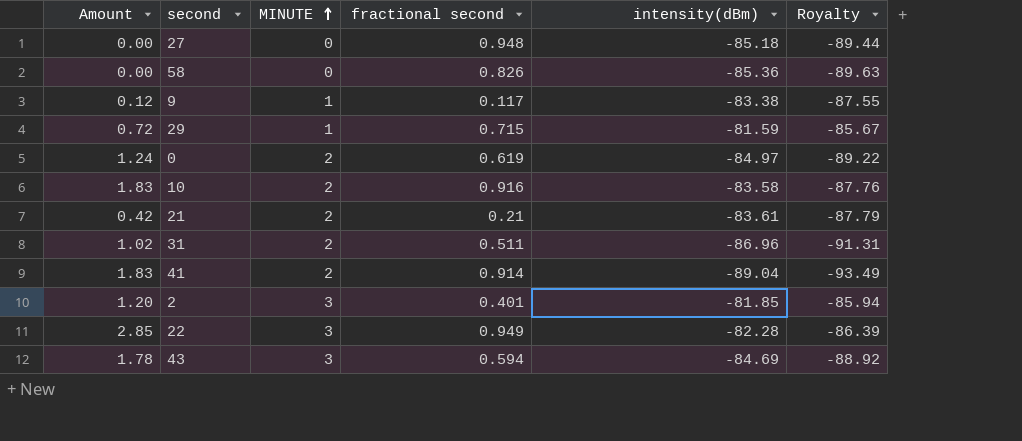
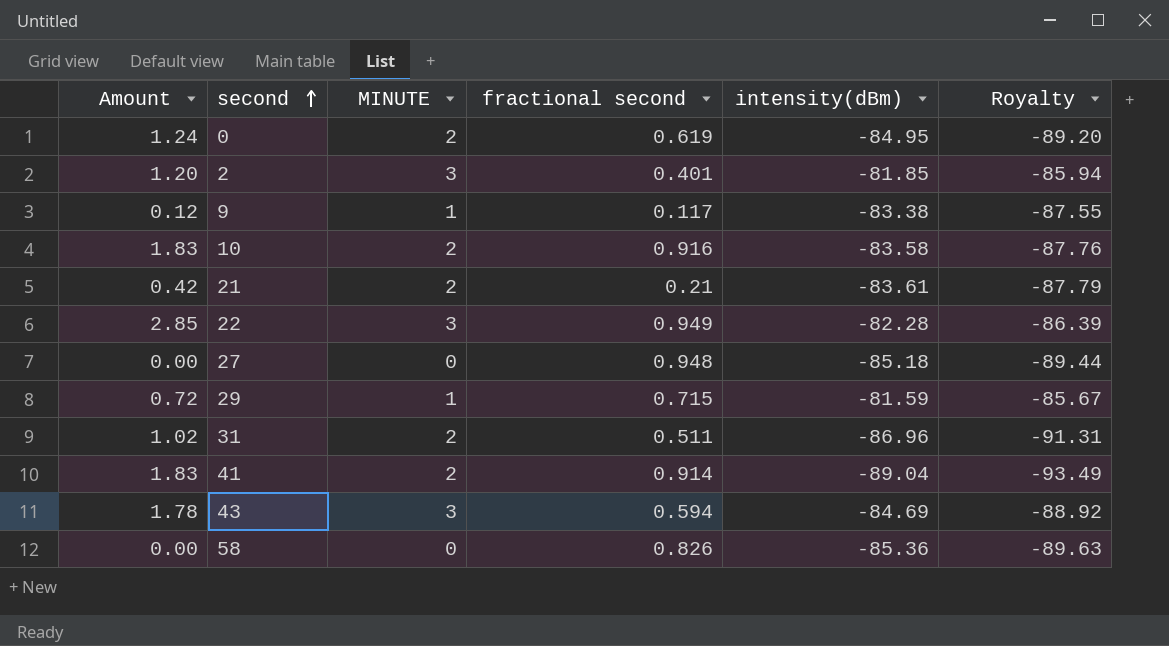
row order: MINUTE ascending -> second ascending
0 | intensity(dBm): -84.97 -> -84.95
0 | Royalty: -89.22 -> -89.20

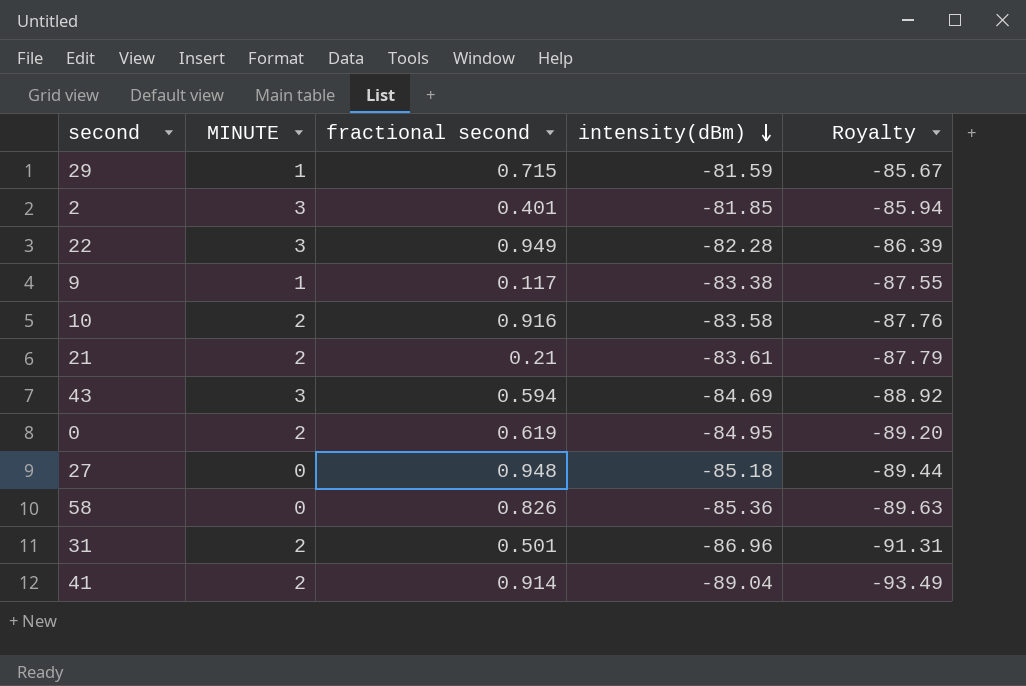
row order: second ascending -> intensity(dBm) descending
column Amount | formula: [MINUTE] * [fractional second] -> none
31 | fractional second: 0.511 -> 0.501

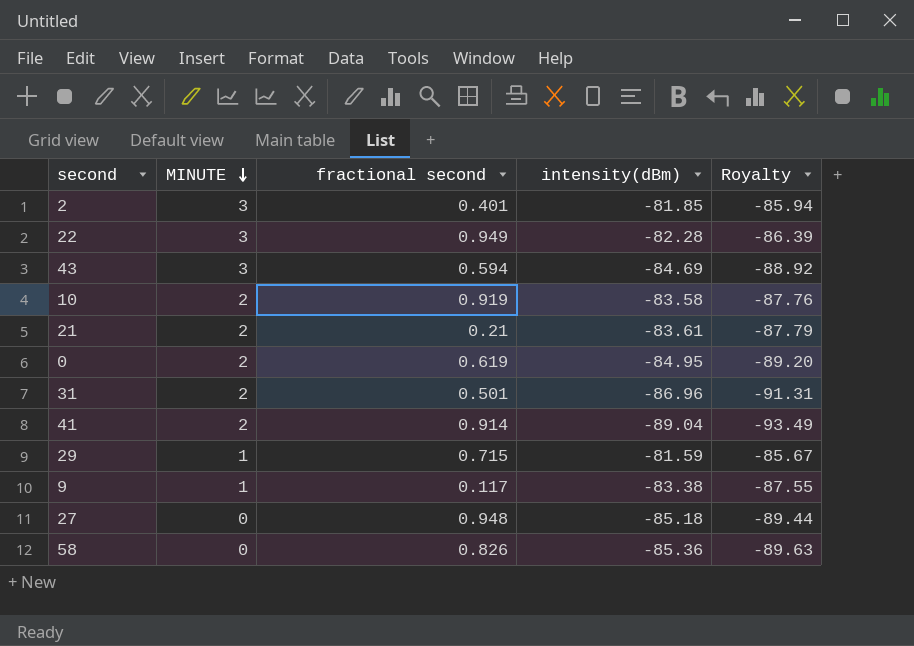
row order: intensity(dBm) descending -> MINUTE descending
10 | fractional second: 0.916 -> 0.919

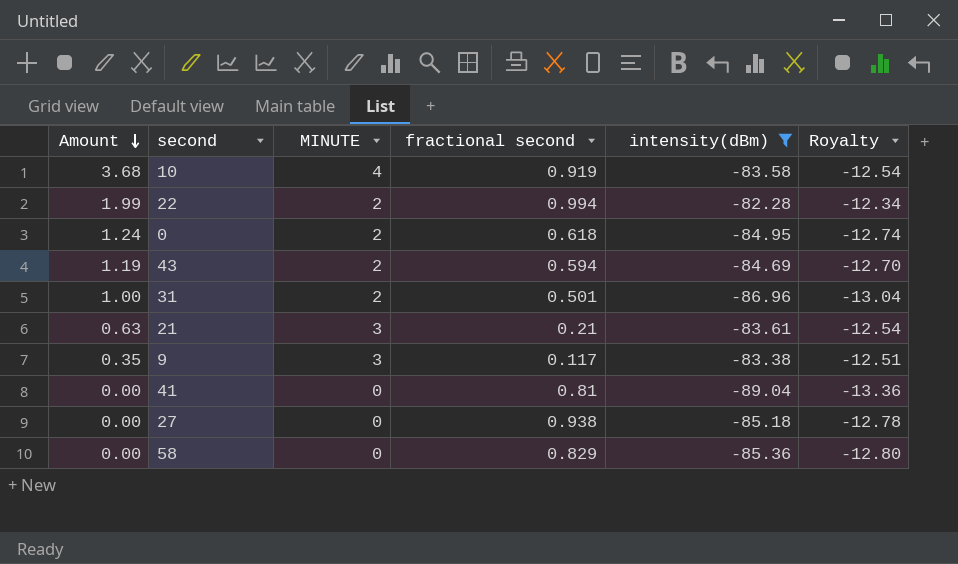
filter: none -> intensity(dBm) <= -82.28
row order: MINUTE descending -> Amount descending
column Amount | formula: none -> [MINUTE] * [fractional second]
column Royalty | formula: [intensity(dBm)] * 1.05 -> [intensity(dBm)] * 0.15
10 | MINUTE: 2 -> 4
22 | MINUTE: 3 -> 2
22 | fractional second: 0.949 -> 0.994
0 | fractional second: 0.619 -> 0.618
43 | MINUTE: 3 -> 2
21 | MINUTE: 2 -> 3
9 | MINUTE: 1 -> 3
41 | MINUTE: 2 -> 0
41 | fractional second: 0.914 -> 0.81
27 | fractional second: 0.948 -> 0.938
58 | fractional second: 0.826 -> 0.829

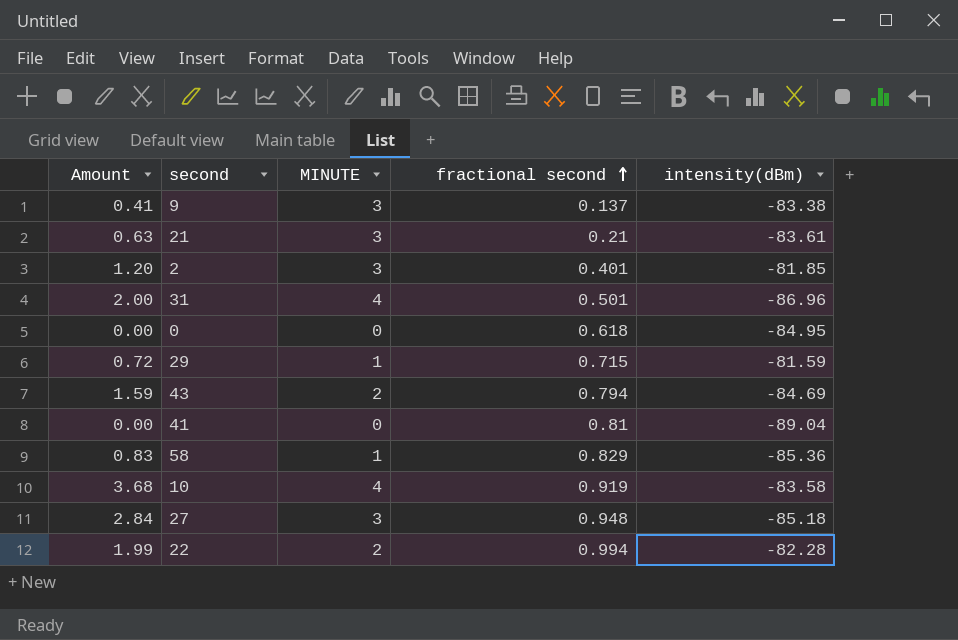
filter: intensity(dBm) <= -82.28 -> none
row order: Amount descending -> fractional second ascending
column Royalty | formula: [intensity(dBm)] * 0.15 -> none
9 | Amount: 0.35 -> 0.41
9 | fractional second: 0.117 -> 0.137
31 | Amount: 1.00 -> 2.00
31 | MINUTE: 2 -> 4
0 | Amount: 1.24 -> 0.00
0 | MINUTE: 2 -> 0
43 | Amount: 1.19 -> 1.59
43 | fractional second: 0.594 -> 0.794
58 | Amount: 0.00 -> 0.83
58 | MINUTE: 0 -> 1
27 | Amount: 0.00 -> 2.84
27 | MINUTE: 0 -> 3
27 | fractional second: 0.938 -> 0.948

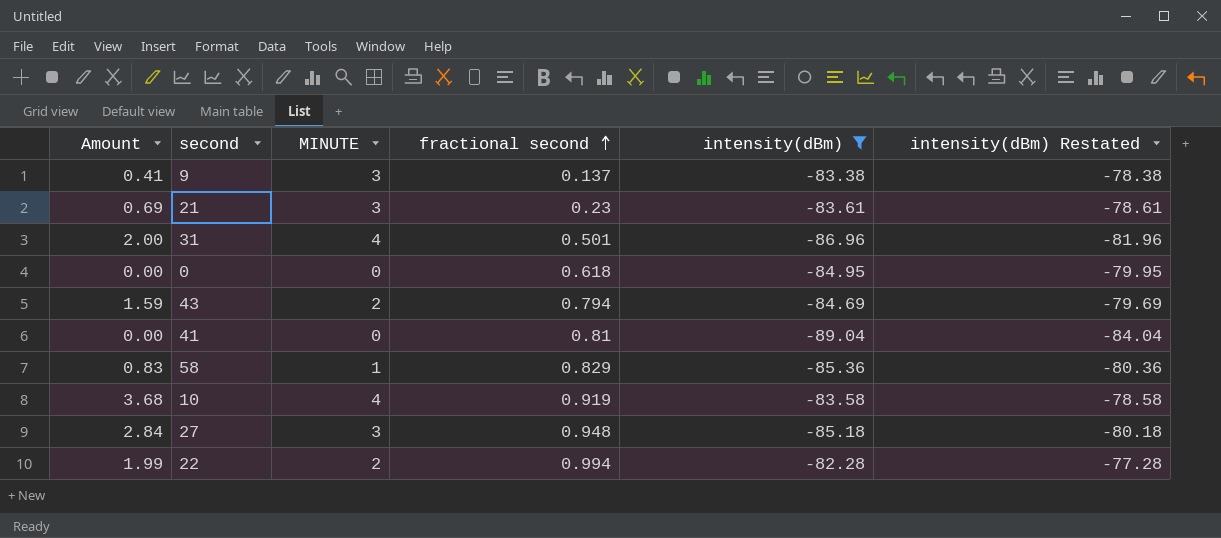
filter: none -> intensity(dBm) <= -82.28
column intensity(dBm) Restated | formula: none -> [intensity(dBm)] + 5
21 | Amount: 0.63 -> 0.69
21 | fractional second: 0.21 -> 0.23

